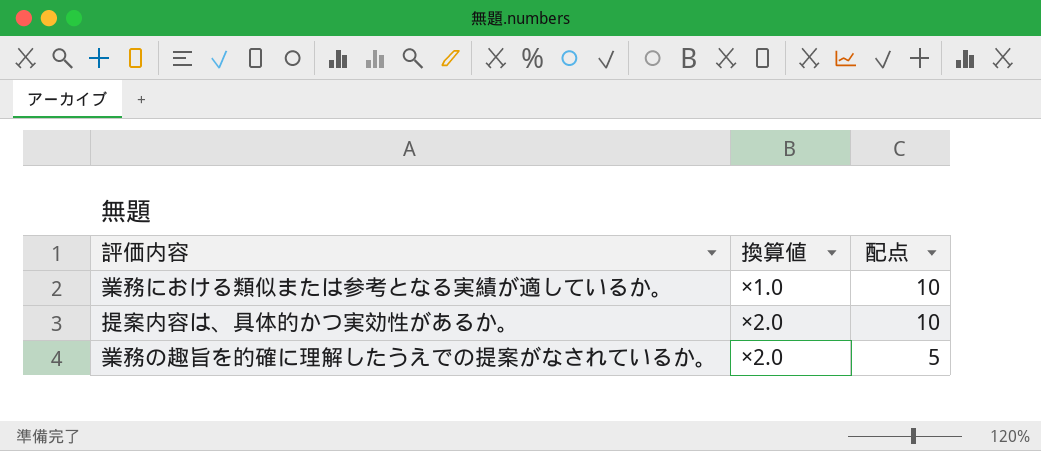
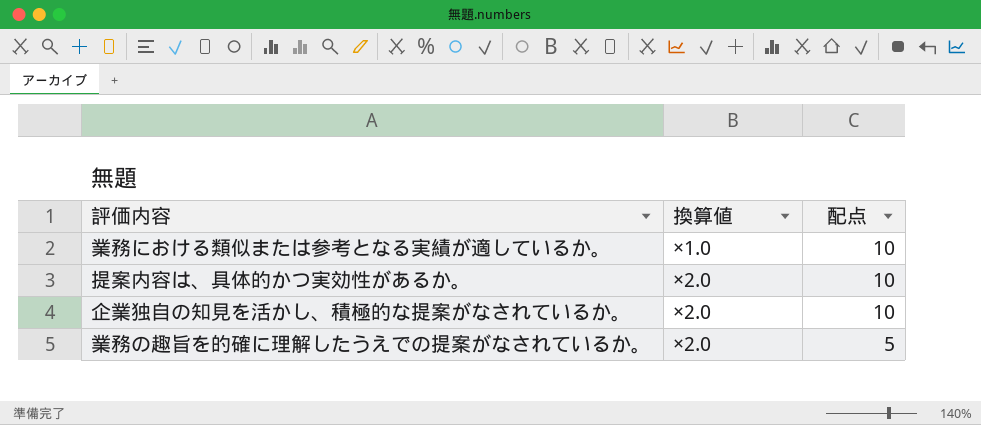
row 企業独自の知見を活かし、積極的な提案がなされているか。: none -> ×2.0 | 10

